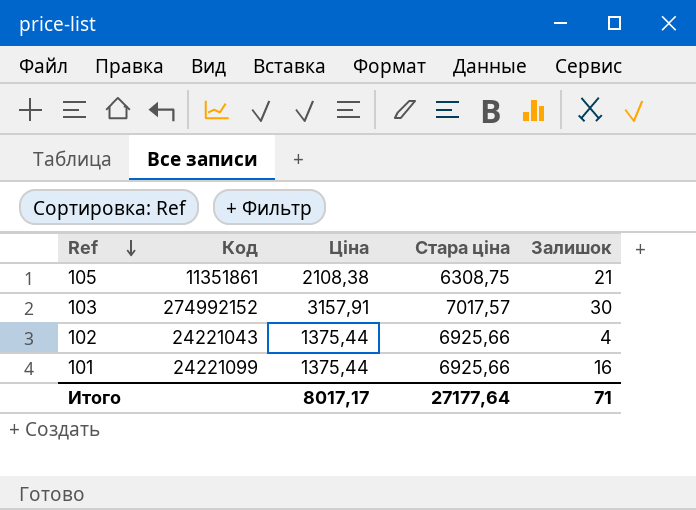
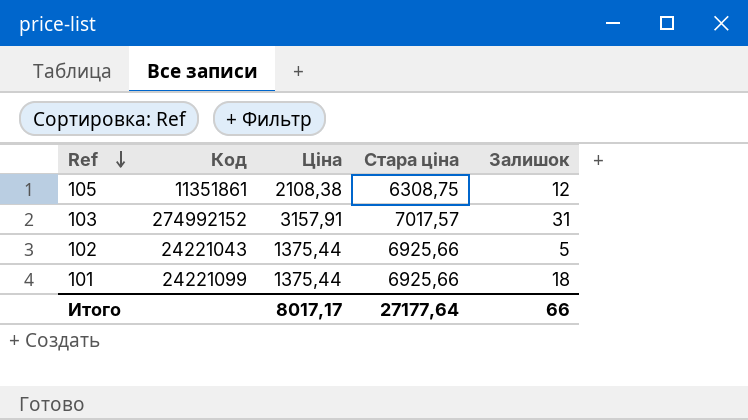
105 | Залишок: 21 -> 12
103 | Залишок: 30 -> 31
102 | Залишок: 4 -> 5
101 | Залишок: 16 -> 18
Итого | Залишок: 71 -> 66

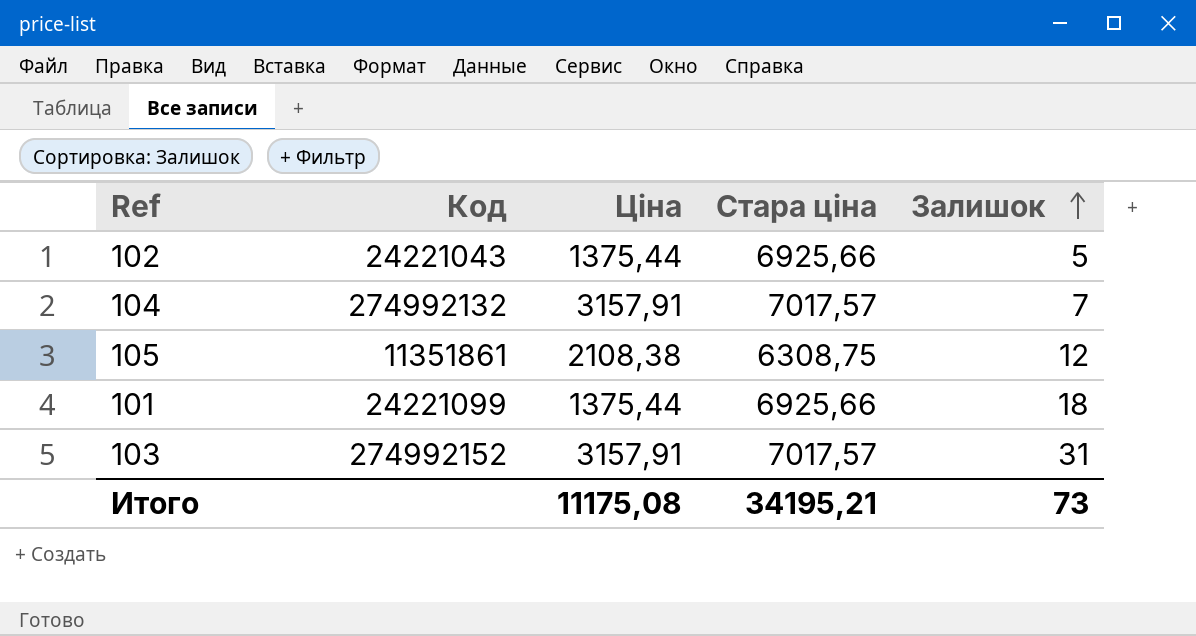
row order: Ref descending -> Залишок ascending
row 104: none -> 274992132 | 3157,91 | 7017,57 | 7
Итого | Ціна: 8017,17 -> 11175,08
Итого | Стара ціна: 27177,64 -> 34195,21
Итого | Залишок: 66 -> 73

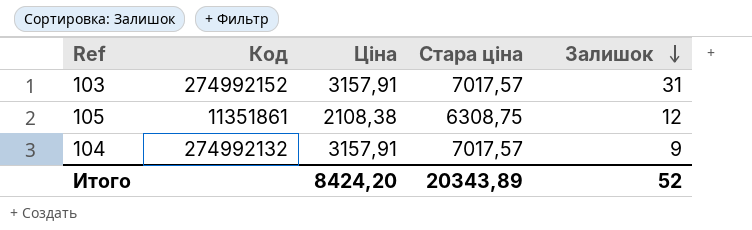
row order: Залишок ascending -> Залишок descending
row 102: 24221043 | 1375,44 | 6925,66 | 5 -> none
row 101: 24221099 | 1375,44 | 6925,66 | 18 -> none
104 | Залишок: 7 -> 9
Итого | Ціна: 11175,08 -> 8424,20
Итого | Стара ціна: 34195,21 -> 20343,89
Итого | Залишок: 73 -> 52

